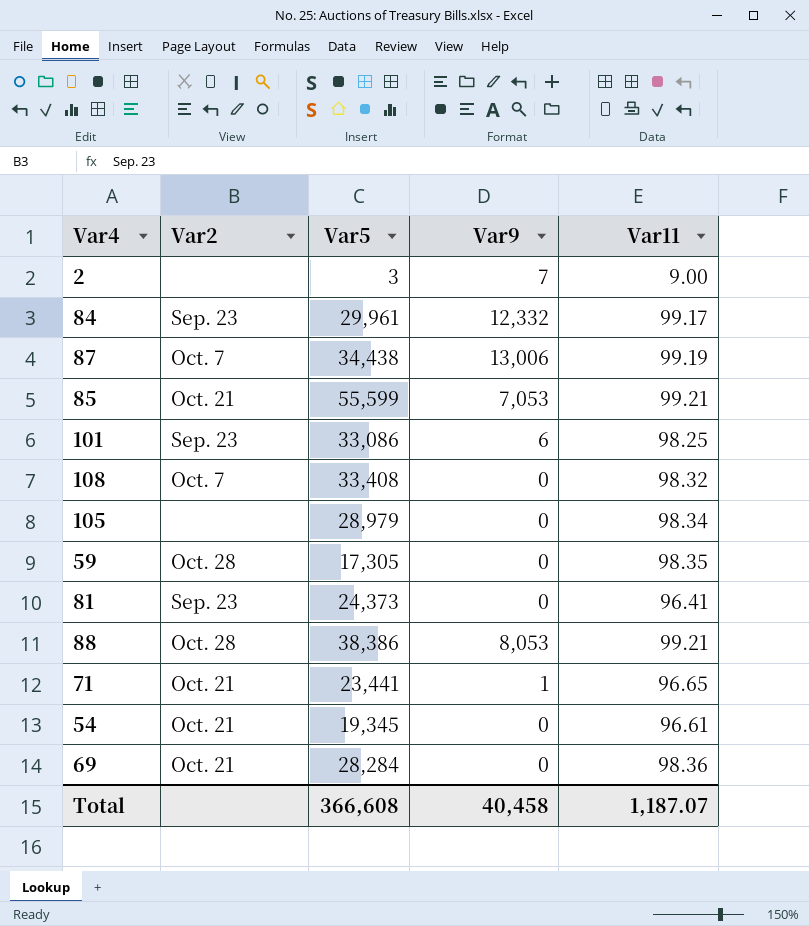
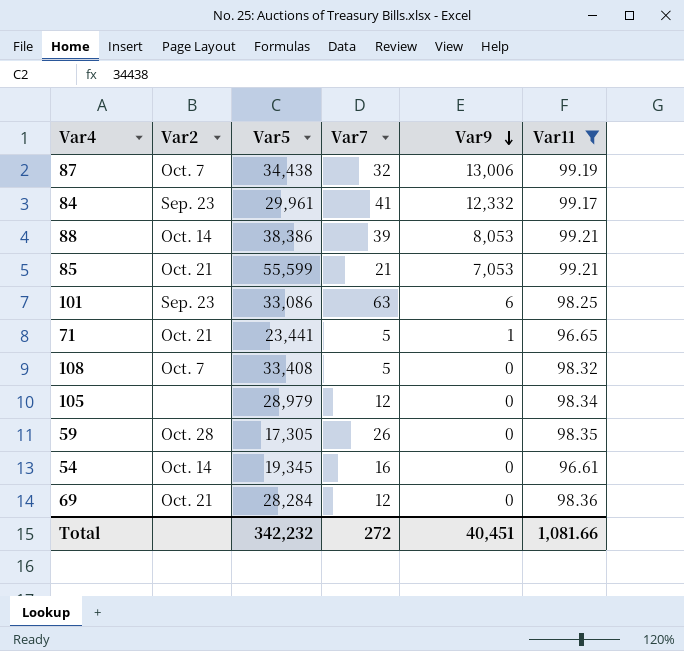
filter: none -> Var11 >= 96.61
row order: none -> Var9 descending
column Var7 | position: none -> 4
88 | Var2: Oct. 28 -> Oct. 14
54 | Var2: Oct. 21 -> Oct. 14
Total | Var5: 366,608 -> 342,232
Total | Var9: 40,458 -> 40,451
Total | Var11: 1,187.07 -> 1,081.66

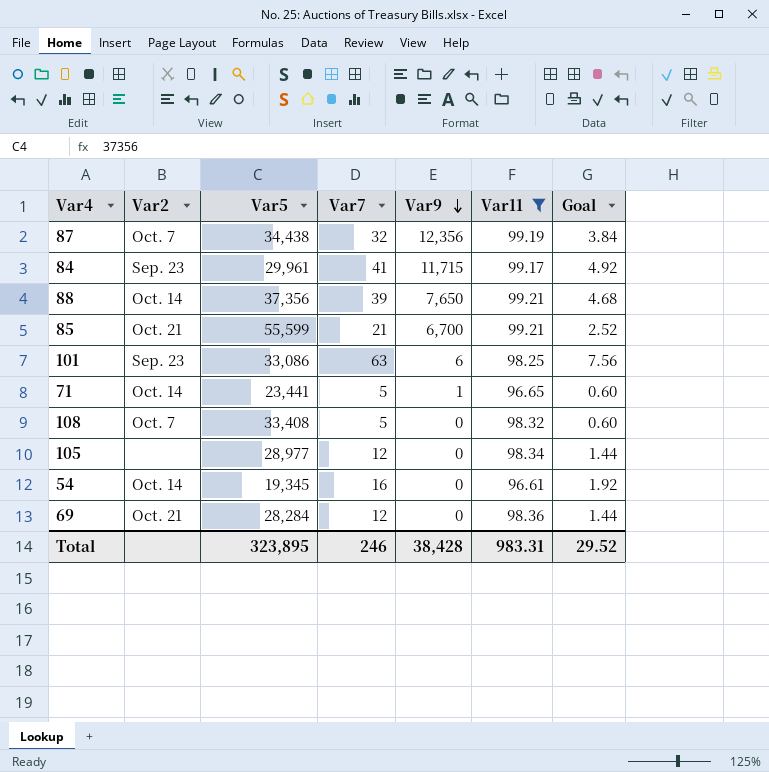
column Goal | formula: none -> [Var7] * 0.12
row 59: Oct. 28 | 17,305 | 26 | 0 | 98.35 -> none
87 | Var9: 13,006 -> 12,356
84 | Var9: 12,332 -> 11,715
88 | Var5: 38,386 -> 37,356
88 | Var9: 8,053 -> 7,650
85 | Var9: 7,053 -> 6,700
71 | Var2: Oct. 21 -> Oct. 14
105 | Var5: 28,979 -> 28,977
Total | Var5: 342,232 -> 323,895
Total | Var7: 272 -> 246
Total | Var9: 40,451 -> 38,428
Total | Var11: 1,081.66 -> 983.31

